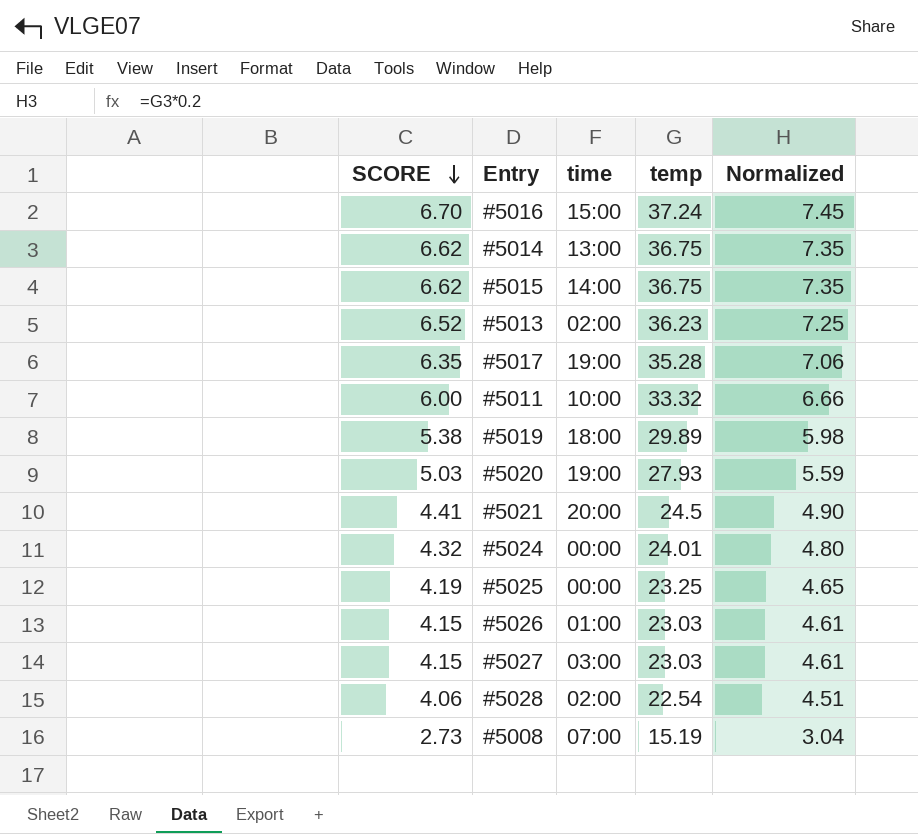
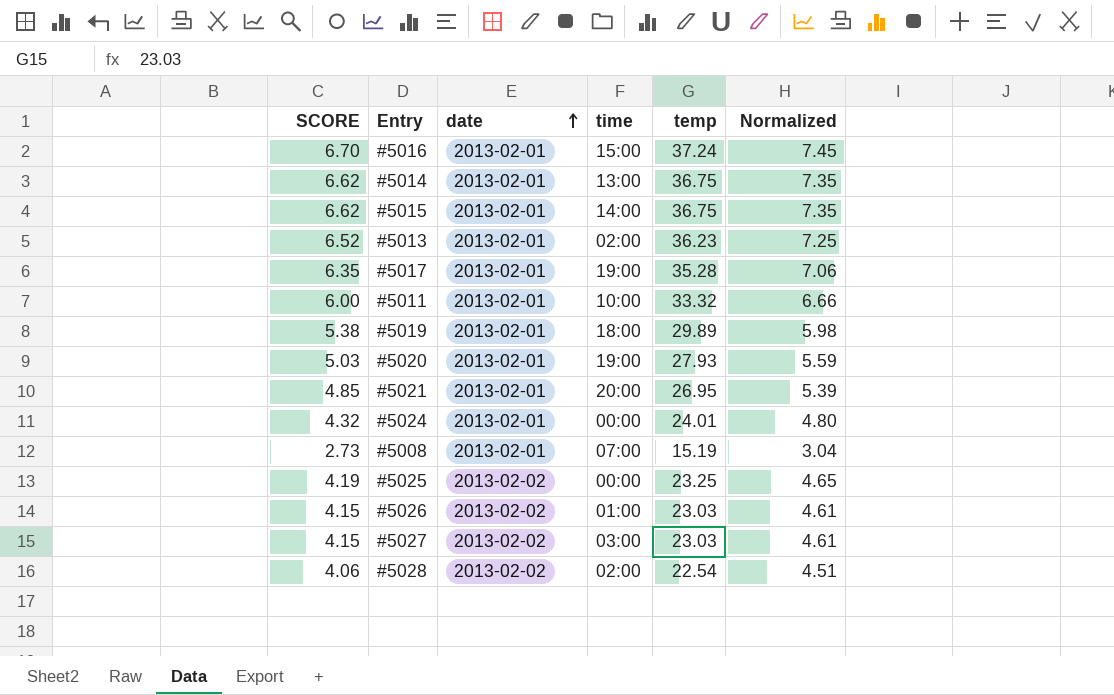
row order: SCORE descending -> date ascending
column date | position: none -> 3
#5021 | SCORE: 4.41 -> 4.85
#5021 | temp: 24.5 -> 26.95
#5021 | Normalized: 4.90 -> 5.39

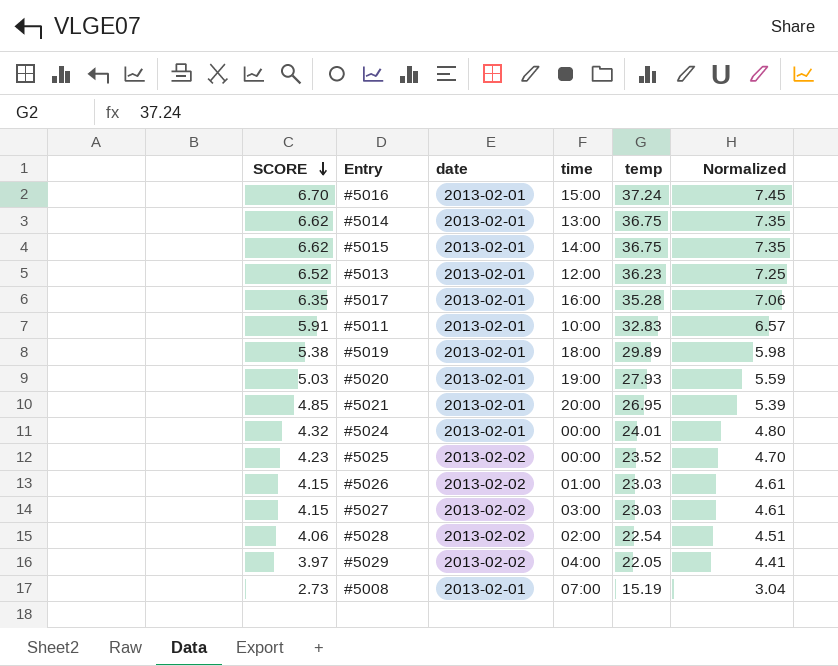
row order: date ascending -> SCORE descending
#5013 | time: 02:00 -> 12:00
#5017 | time: 19:00 -> 16:00
#5011 | SCORE: 6.00 -> 5.91
#5011 | temp: 33.32 -> 32.83
#5011 | Normalized: 6.66 -> 6.57
#5025 | SCORE: 4.19 -> 4.23
#5025 | temp: 23.25 -> 23.52
#5025 | Normalized: 4.65 -> 4.70
row #5029: none -> 3.97 | 2013-02-02 | 04:00 | 22.05 | 4.41

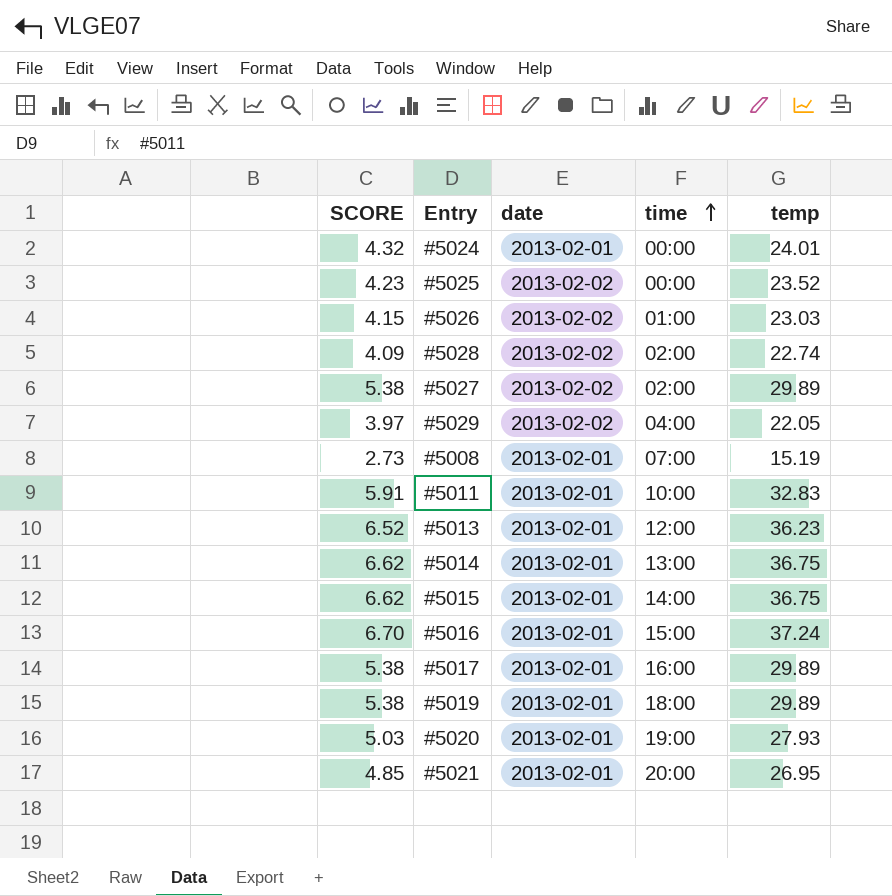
row order: SCORE descending -> time ascending
column Normalized | formula: [temp] * 0.2 -> none
#5028 | SCORE: 4.06 -> 4.09
#5028 | temp: 22.54 -> 22.74
#5027 | SCORE: 4.15 -> 5.38
#5027 | time: 03:00 -> 02:00
#5027 | temp: 23.03 -> 29.89
#5017 | SCORE: 6.35 -> 5.38
#5017 | temp: 35.28 -> 29.89

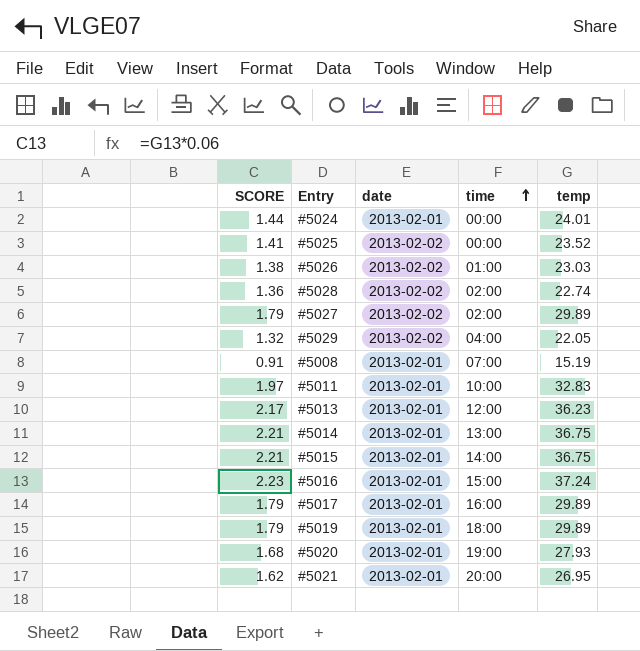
column SCORE | formula: [temp] * 0.18 -> [temp] * 0.06

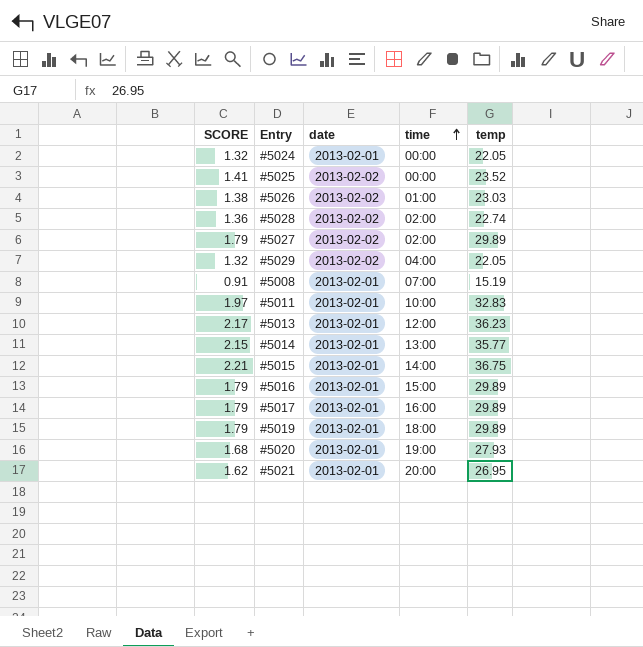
#5024 | SCORE: 1.44 -> 1.32
#5024 | temp: 24.01 -> 22.05
#5014 | SCORE: 2.21 -> 2.15
#5014 | temp: 36.75 -> 35.77
#5016 | SCORE: 2.23 -> 1.79
#5016 | temp: 37.24 -> 29.89

